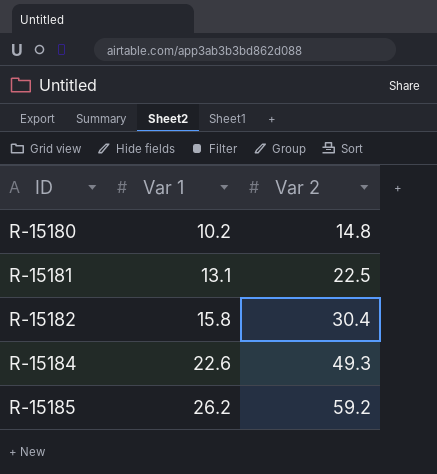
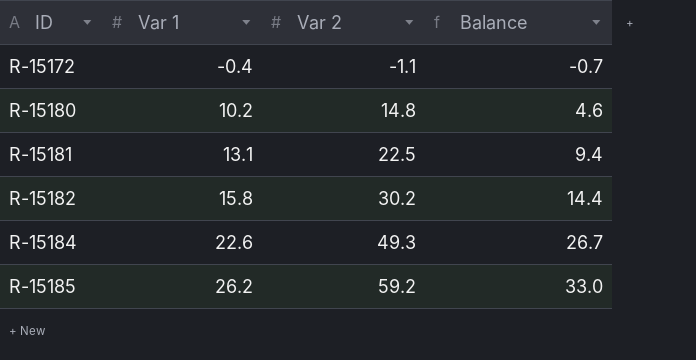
column Balance | formula: none -> [Var 2] - [Var 1]
row R-15172: none -> -0.4 | -1.1 | -0.7
R-15182 | Var 2: 30.4 -> 30.2

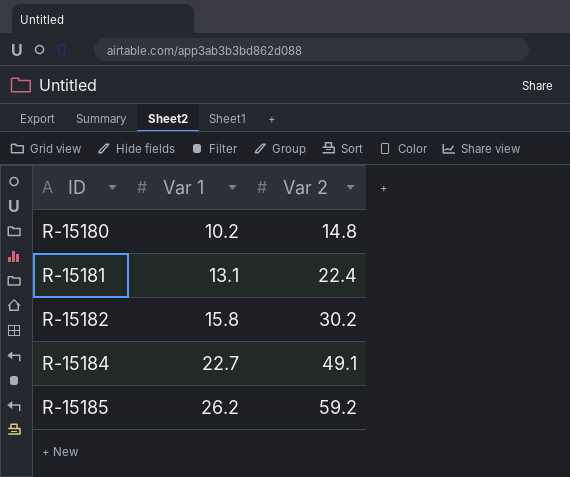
column Balance | formula: [Var 2] - [Var 1] -> none
row R-15172: -0.4 | -1.1 | -0.7 -> none
R-15181 | Var 2: 22.5 -> 22.4
R-15184 | Var 1: 22.6 -> 22.7
R-15184 | Var 2: 49.3 -> 49.1

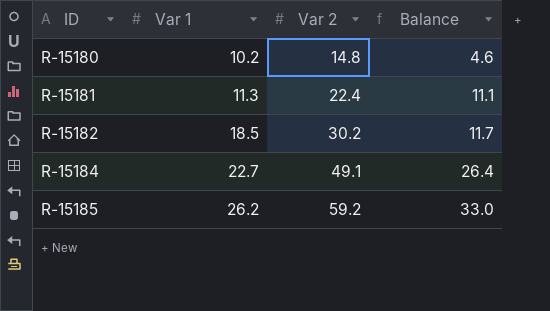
column Balance | formula: none -> [Var 2] - [Var 1]
R-15181 | Var 1: 13.1 -> 11.3
R-15182 | Var 1: 15.8 -> 18.5

